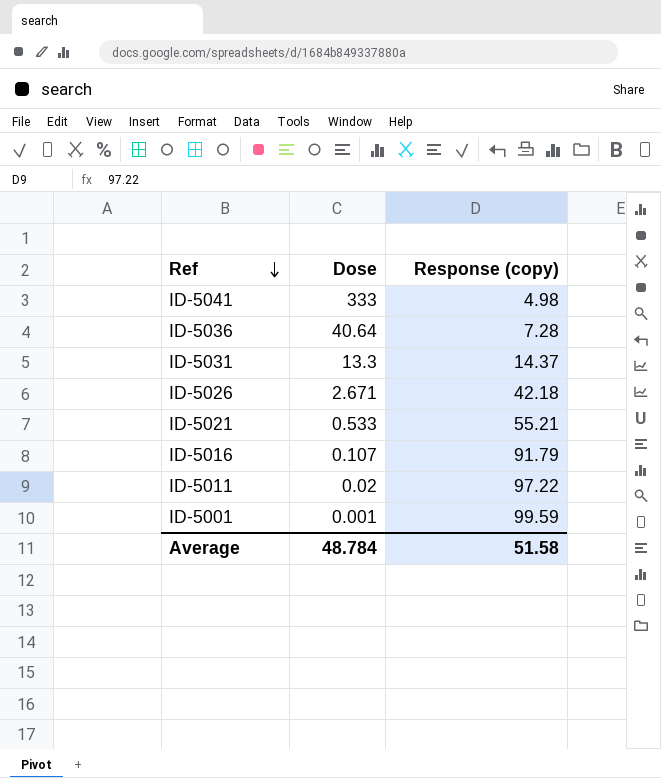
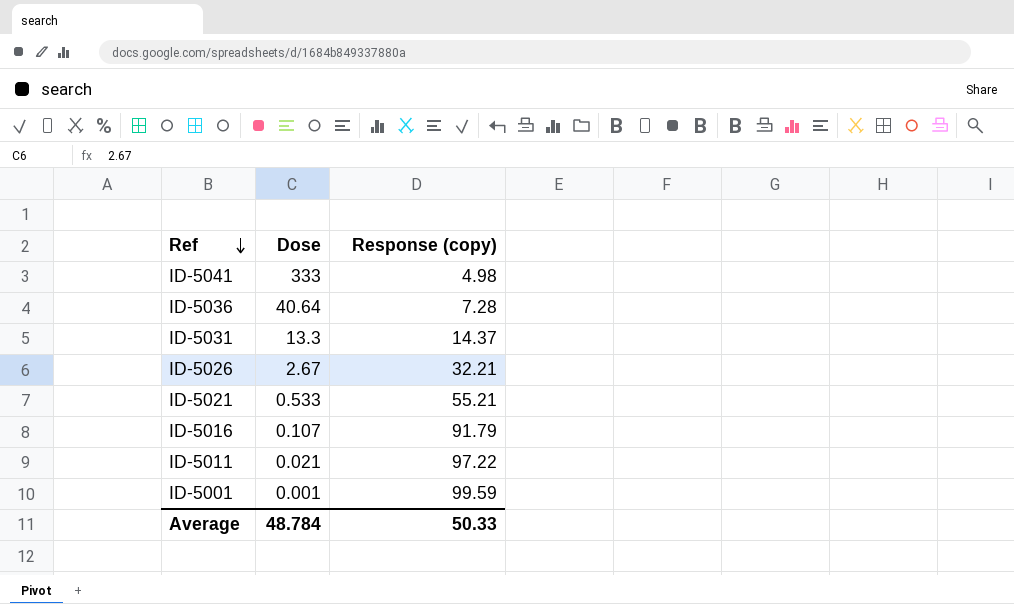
ID-5026 | Dose: 2.671 -> 2.67
ID-5026 | Response (copy): 42.18 -> 32.21
ID-5011 | Dose: 0.02 -> 0.021
Average | Response (copy): 51.58 -> 50.33

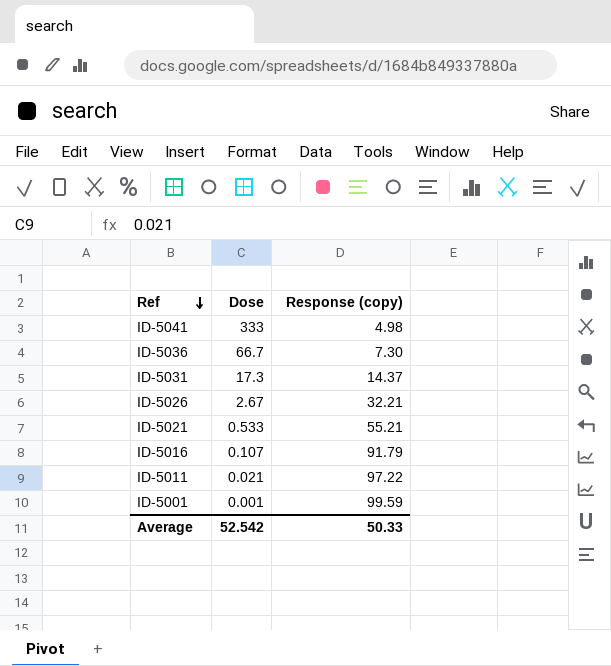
ID-5036 | Dose: 40.64 -> 66.7
ID-5036 | Response (copy): 7.28 -> 7.30
ID-5031 | Dose: 13.3 -> 17.3
Average | Dose: 48.784 -> 52.542

